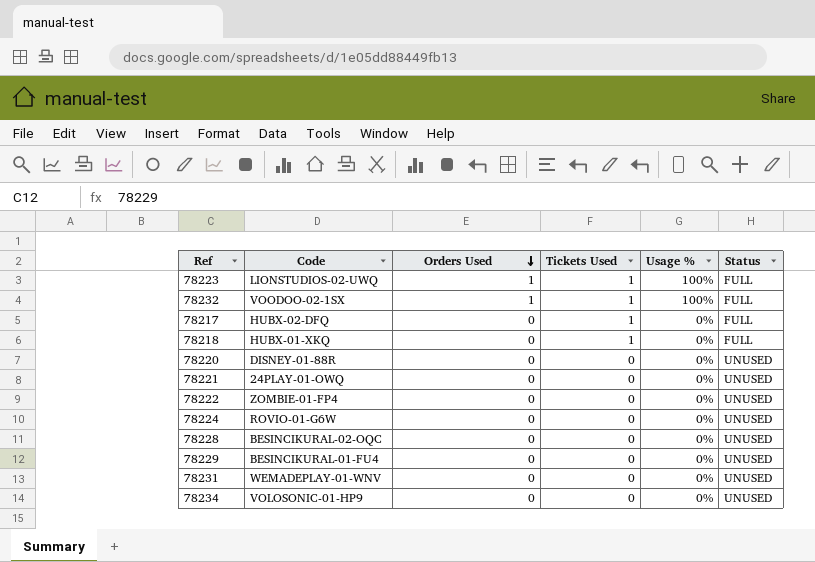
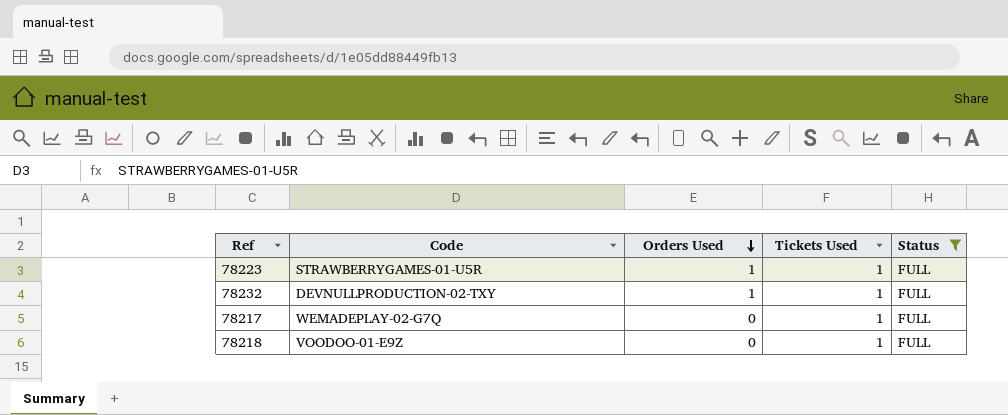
filter: none -> Status = FULL
column Usage % | position: 5 -> none
78223 | Code: LIONSTUDIOS-02-UWQ -> STRAWBERRYGAMES-01-U5R
78232 | Code: VOODOO-02-1SX -> DEVNULLPRODUCTION-02-TXY
78217 | Code: HUBX-02-DFQ -> WEMADEPLAY-02-G7Q
78218 | Code: HUBX-01-XKQ -> VOODOO-01-E9Z

